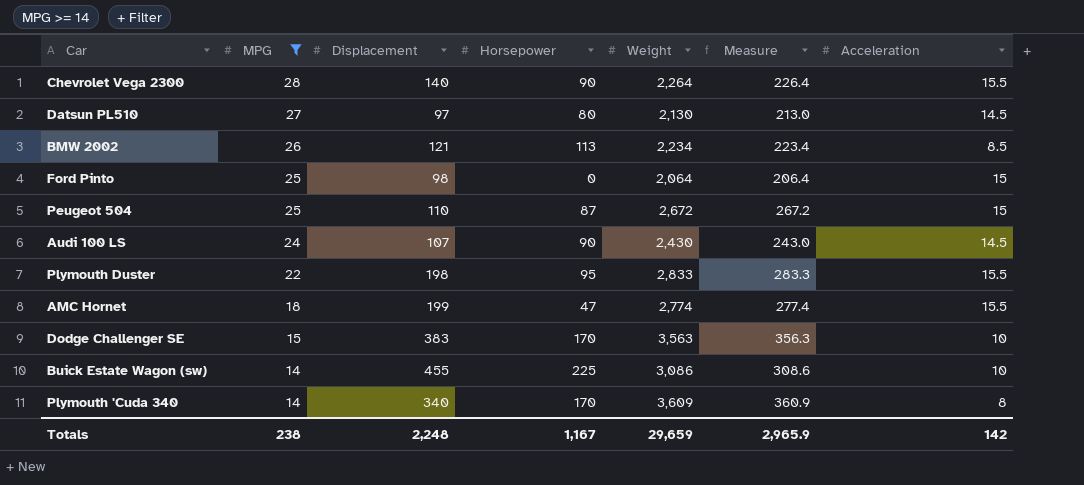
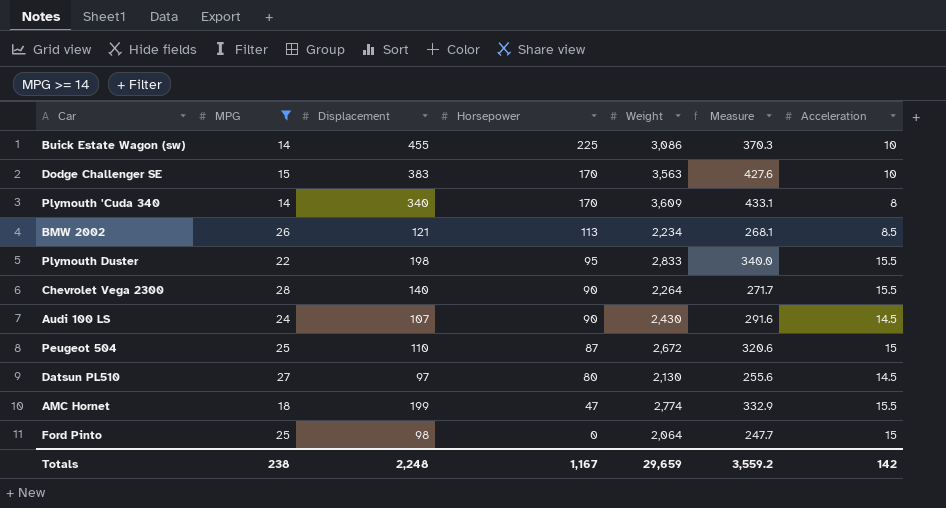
row order: MPG descending -> Horsepower descending
column Measure | formula: [Weight] * 0.1 -> [Weight] * 0.12
Totals | Measure: 2,965.9 -> 3,559.2

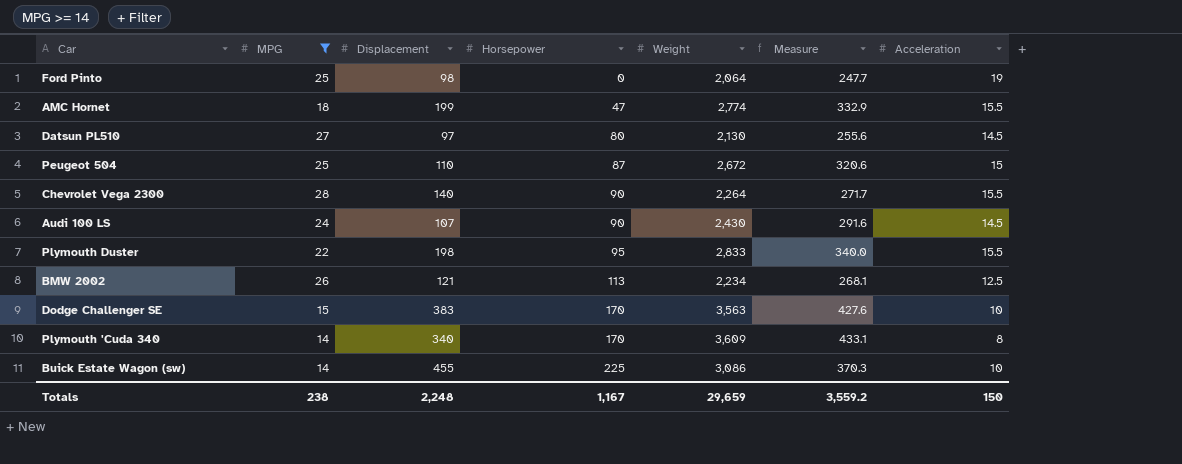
row order: Horsepower descending -> Horsepower ascending
Ford Pinto | Acceleration: 15 -> 19
BMW 2002 | Acceleration: 8.5 -> 12.5
Totals | Acceleration: 142 -> 150

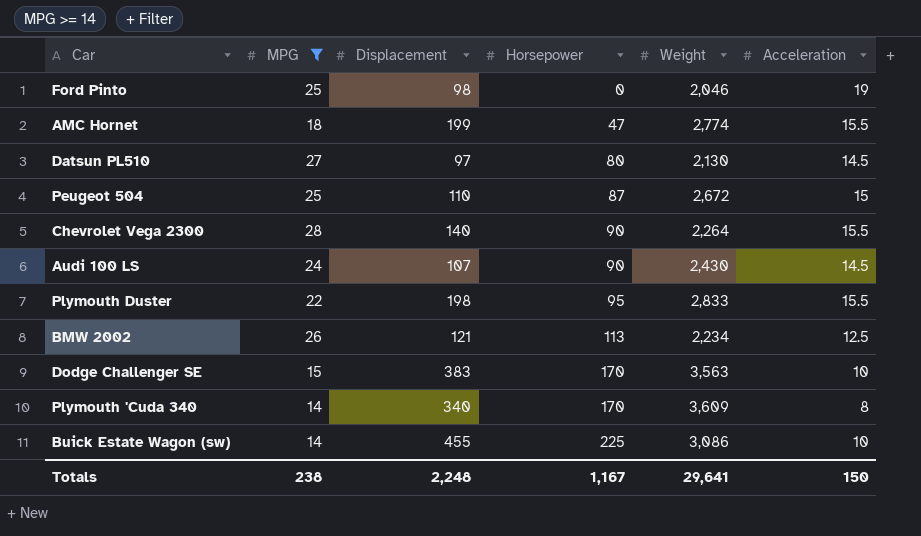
column Measure | formula: [Weight] * 0.12 -> none
Ford Pinto | Weight: 2,064 -> 2,046
Totals | Weight: 29,659 -> 29,641

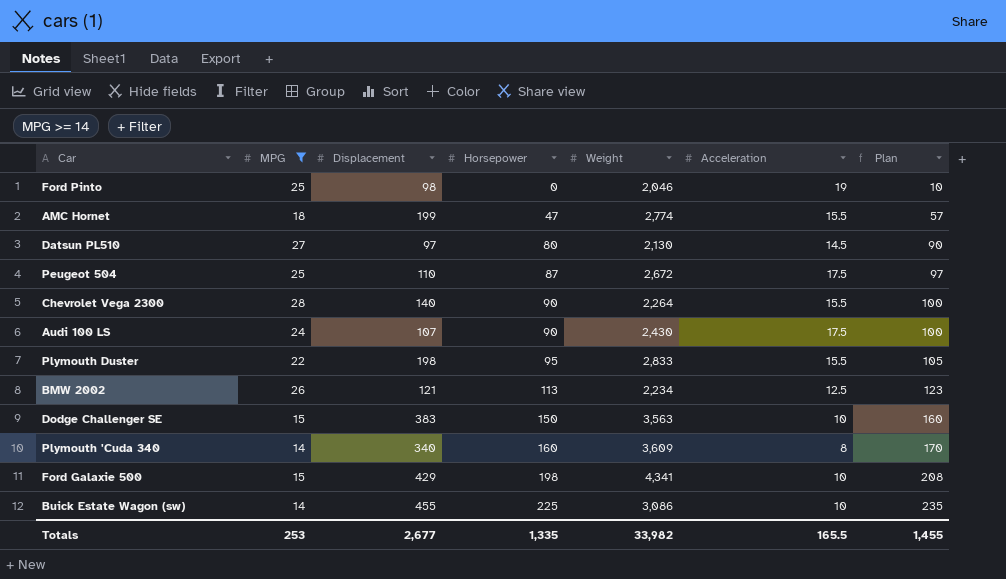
column Plan | formula: none -> [Horsepower] + 10
Peugeot 504 | Acceleration: 15 -> 17.5
Audi 100 LS | Acceleration: 14.5 -> 17.5
Dodge Challenger SE | Horsepower: 170 -> 150
Plymouth 'Cuda 340 | Horsepower: 170 -> 160
row Ford Galaxie 500: none -> 15 | 429 | 198 | 4,341 | 10 | 208
Totals | MPG: 238 -> 253
Totals | Displacement: 2,248 -> 2,677
Totals | Horsepower: 1,167 -> 1,335
Totals | Weight: 29,641 -> 33,982
Totals | Acceleration: 150 -> 165.5

